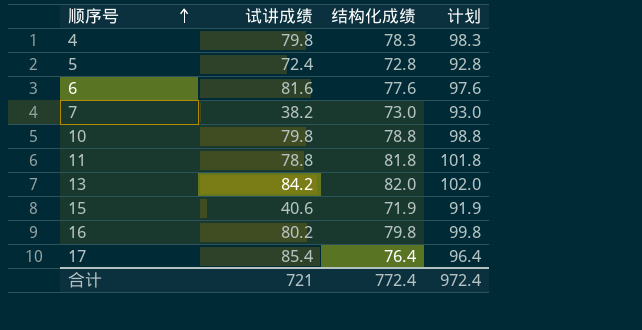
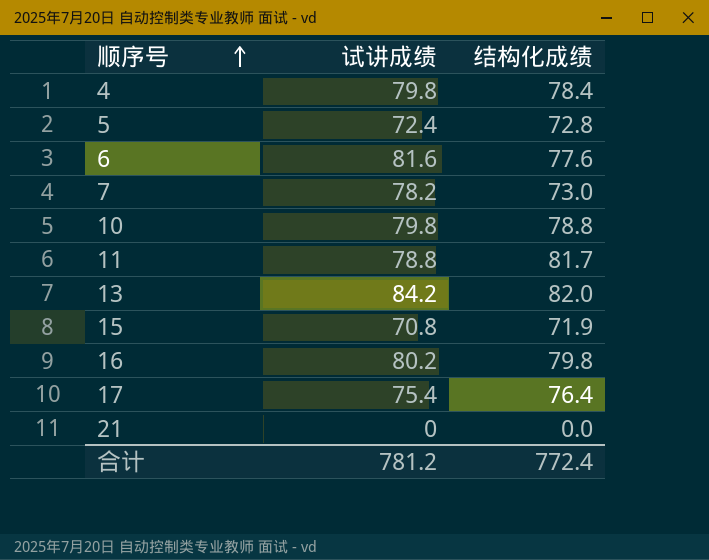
column 计划 | formula: [结构化成绩] + 20 -> none
4 | 结构化成绩: 78.3 -> 78.4
7 | 试讲成绩: 38.2 -> 78.2
11 | 结构化成绩: 81.8 -> 81.7
15 | 试讲成绩: 40.6 -> 70.8
17 | 试讲成绩: 85.4 -> 75.4
row 21: none -> 0 | 0.0
合计 | 试讲成绩: 721 -> 781.2

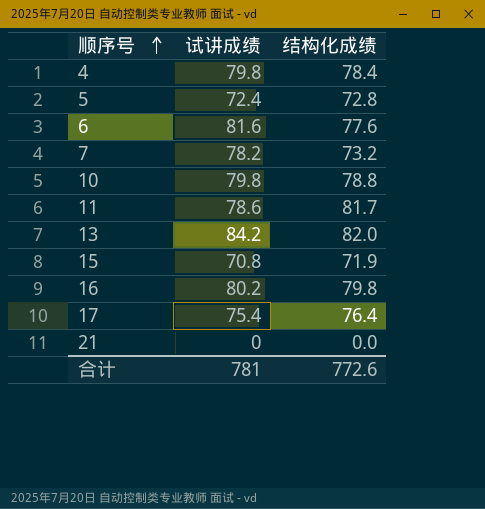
7 | 结构化成绩: 73.0 -> 73.2
11 | 试讲成绩: 78.8 -> 78.6
合计 | 试讲成绩: 781.2 -> 781
合计 | 结构化成绩: 772.4 -> 772.6

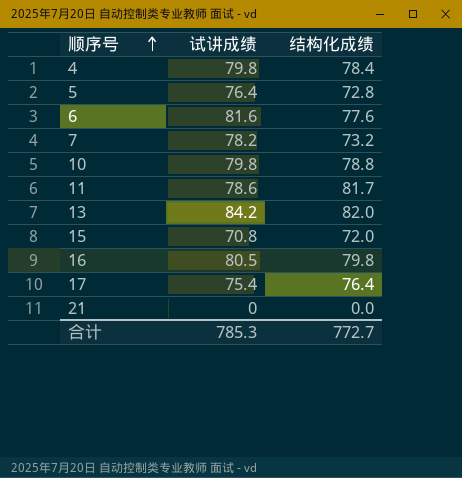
5 | 试讲成绩: 72.4 -> 76.4
15 | 结构化成绩: 71.9 -> 72.0
16 | 试讲成绩: 80.2 -> 80.5
合计 | 试讲成绩: 781 -> 785.3
合计 | 结构化成绩: 772.6 -> 772.7

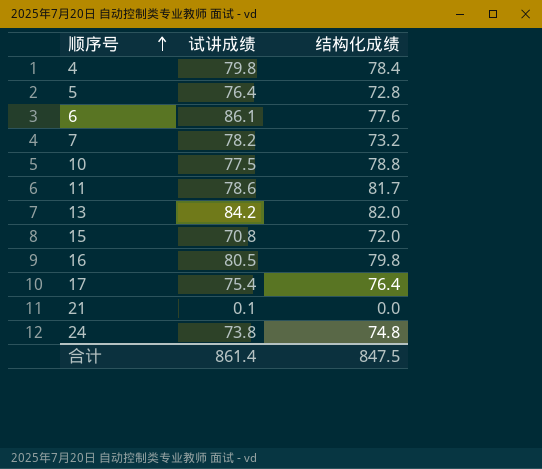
6 | 试讲成绩: 81.6 -> 86.1
10 | 试讲成绩: 79.8 -> 77.5
21 | 试讲成绩: 0 -> 0.1
row 24: none -> 73.8 | 74.8
合计 | 试讲成绩: 785.3 -> 861.4
合计 | 结构化成绩: 772.7 -> 847.5

